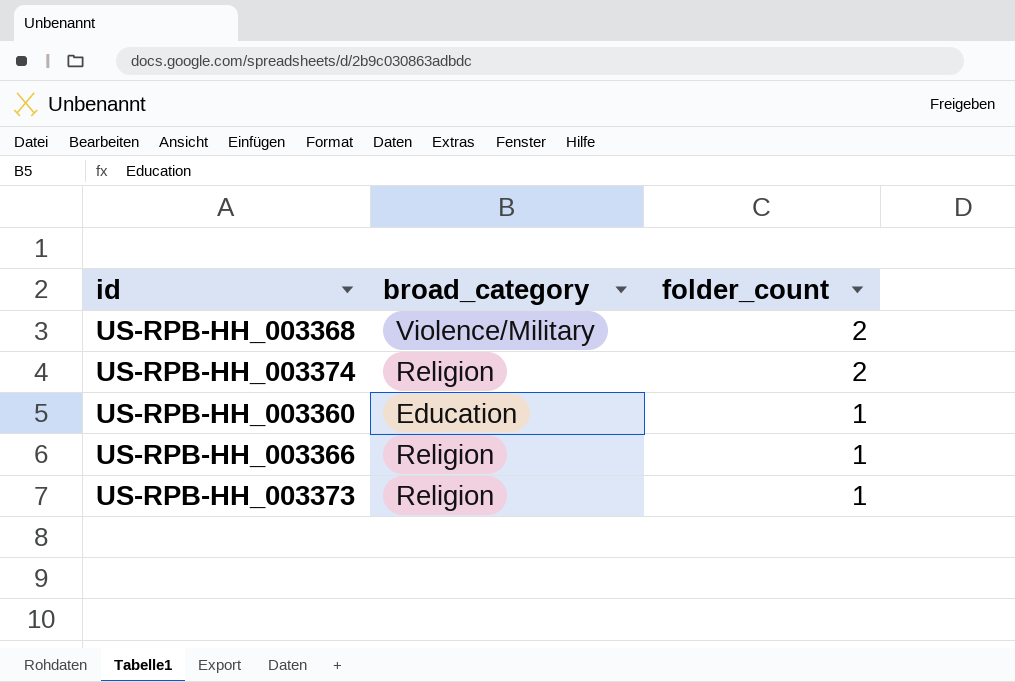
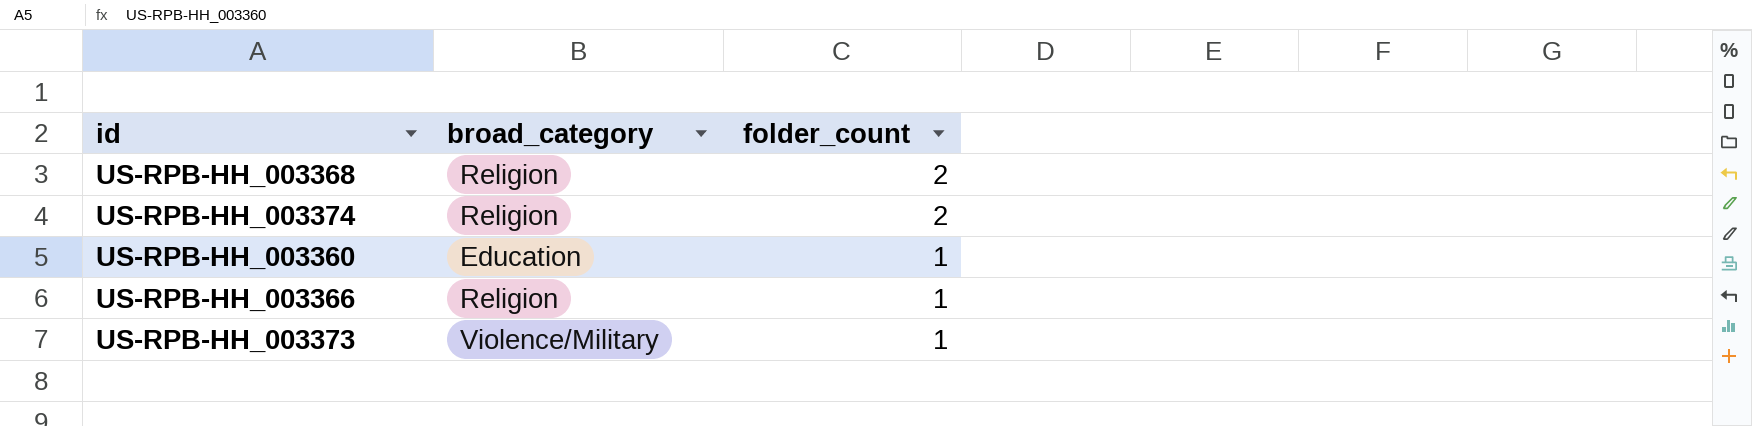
US-RPB-HH_003368 | broad_category: Violence/Military -> Religion
US-RPB-HH_003373 | broad_category: Religion -> Violence/Military

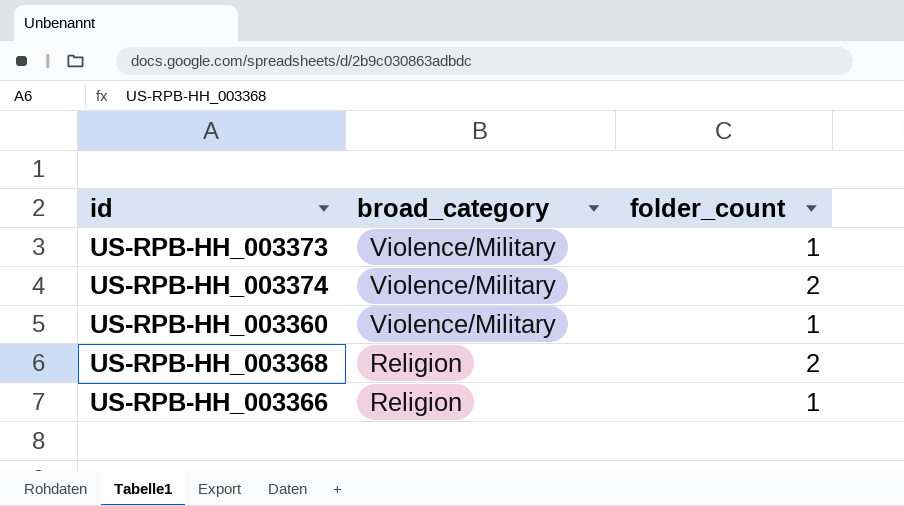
row order: folder_count descending -> broad_category descending
US-RPB-HH_003374 | broad_category: Religion -> Violence/Military
US-RPB-HH_003360 | broad_category: Education -> Violence/Military

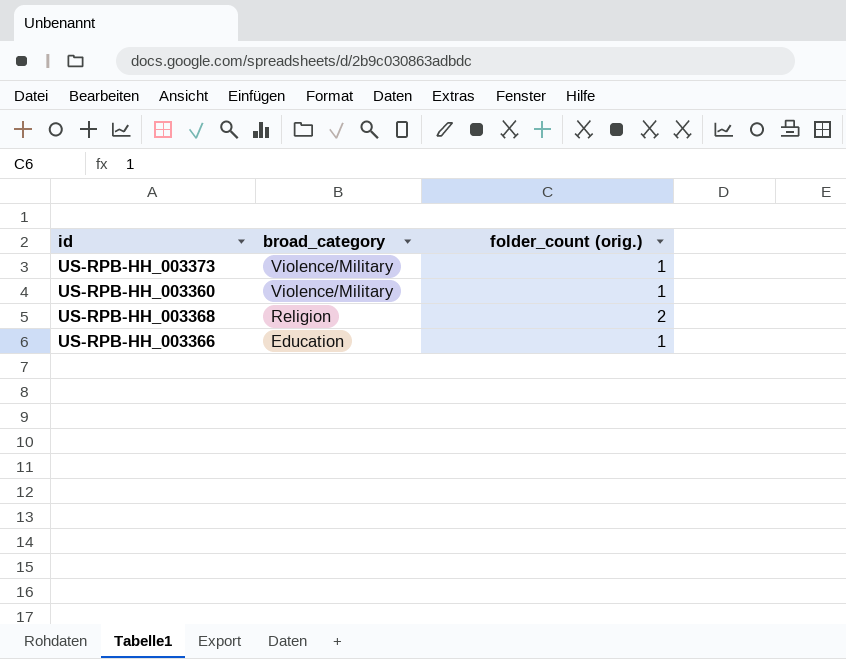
column name: folder_count -> folder_count (orig.)
row US-RPB-HH_003374: Violence/Military | 2 -> none
US-RPB-HH_003366 | broad_category: Religion -> Education

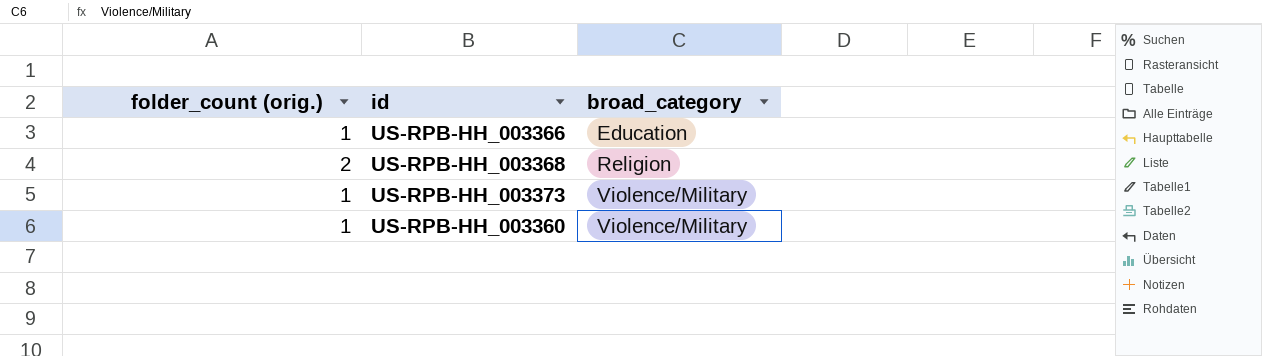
row order: broad_category descending -> broad_category ascending
column folder_count (orig.) | position: 3 -> 1

